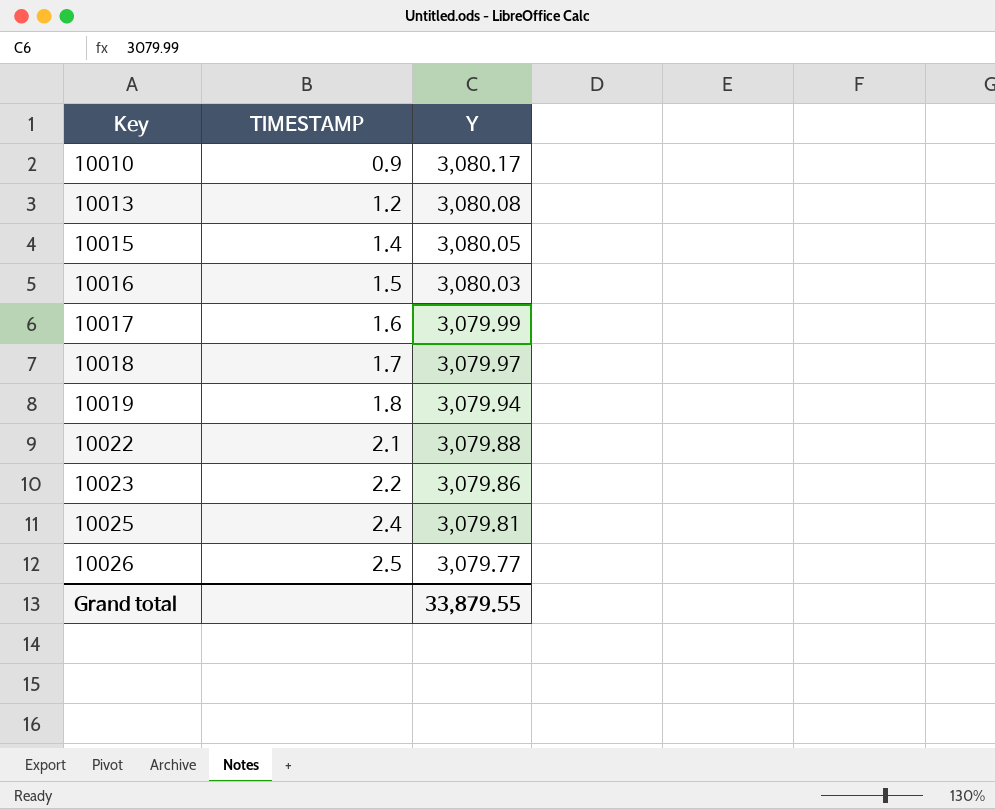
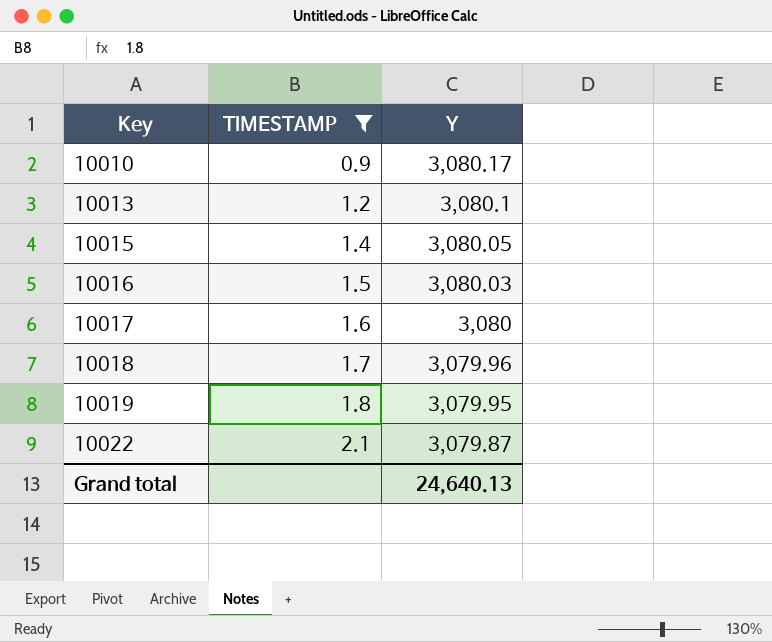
filter: none -> TIMESTAMP <= 2.1
10013 | Y: 3,080.08 -> 3,080.1
10017 | Y: 3,079.99 -> 3,080
10018 | Y: 3,079.97 -> 3,079.96
10019 | Y: 3,079.94 -> 3,079.95
10022 | Y: 3,079.88 -> 3,079.87
Grand total | Y: 33,879.55 -> 24,640.13

